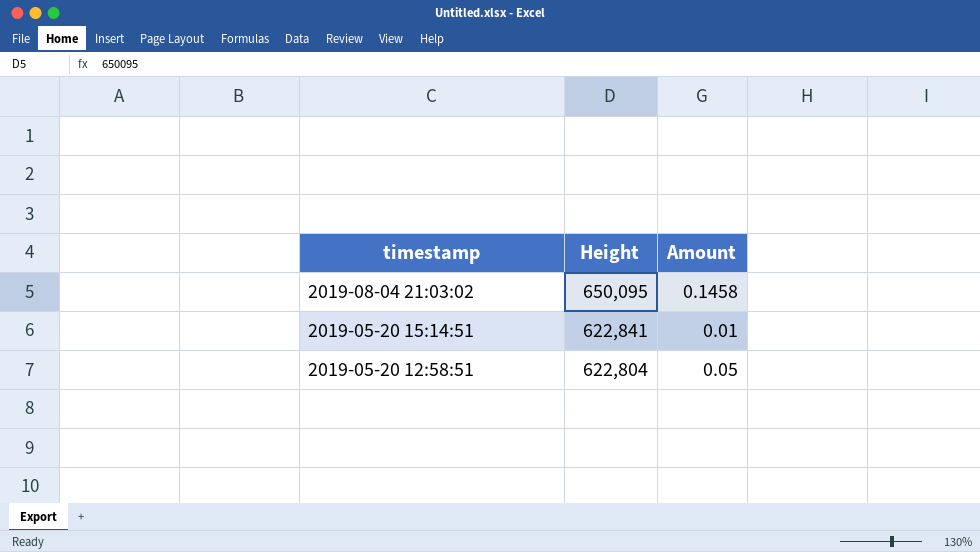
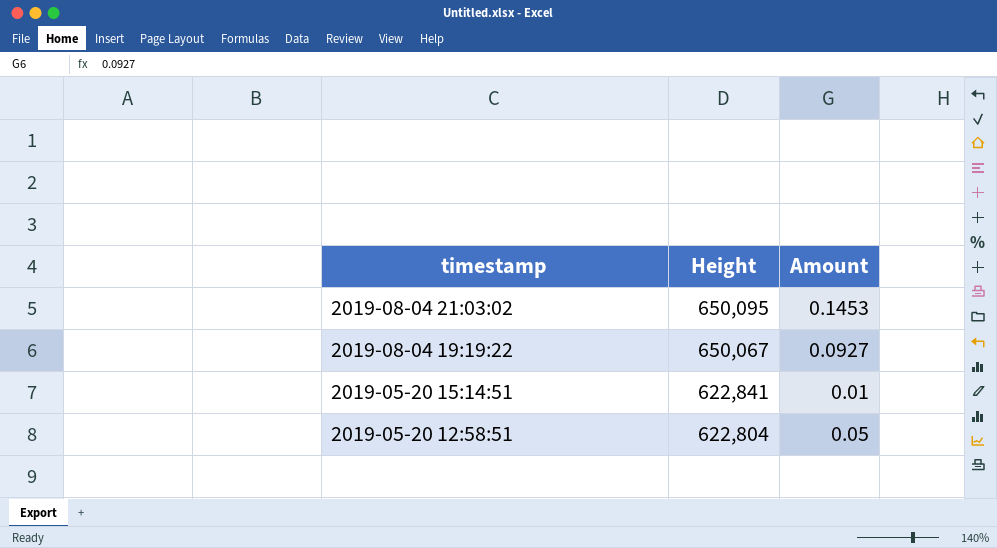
2019-08-04 21:03:02 | Amount: 0.1458 -> 0.1453
row 2019-08-04 19:19:22: none -> 650,067 | 0.0927

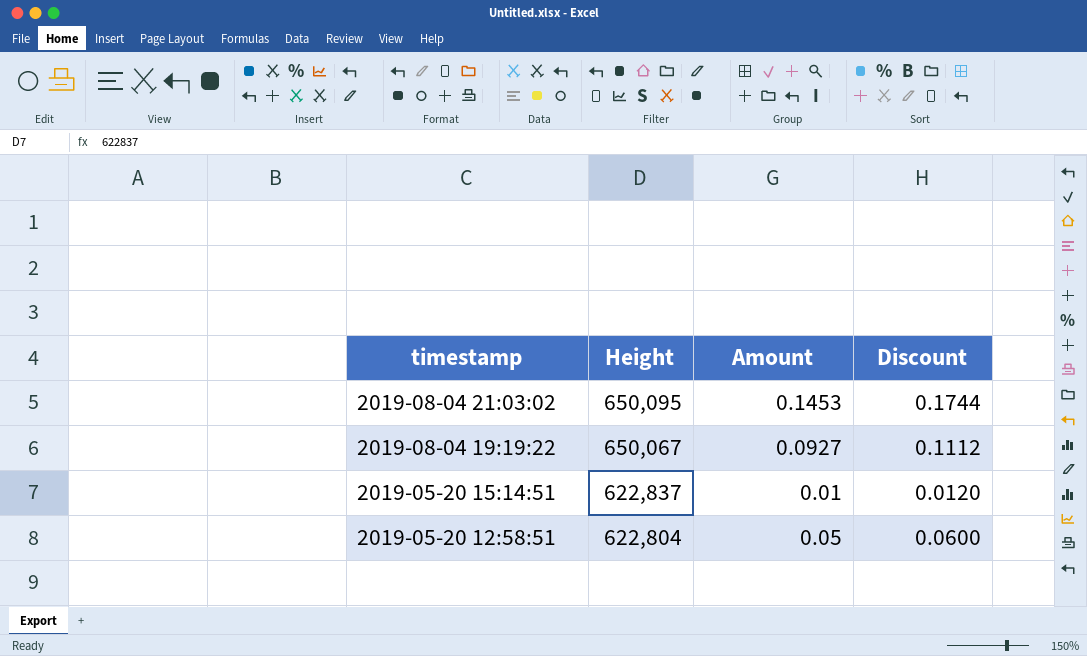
column Discount | formula: none -> [Amount] * 1.2
2019-05-20 15:14:51 | Height: 622,841 -> 622,837

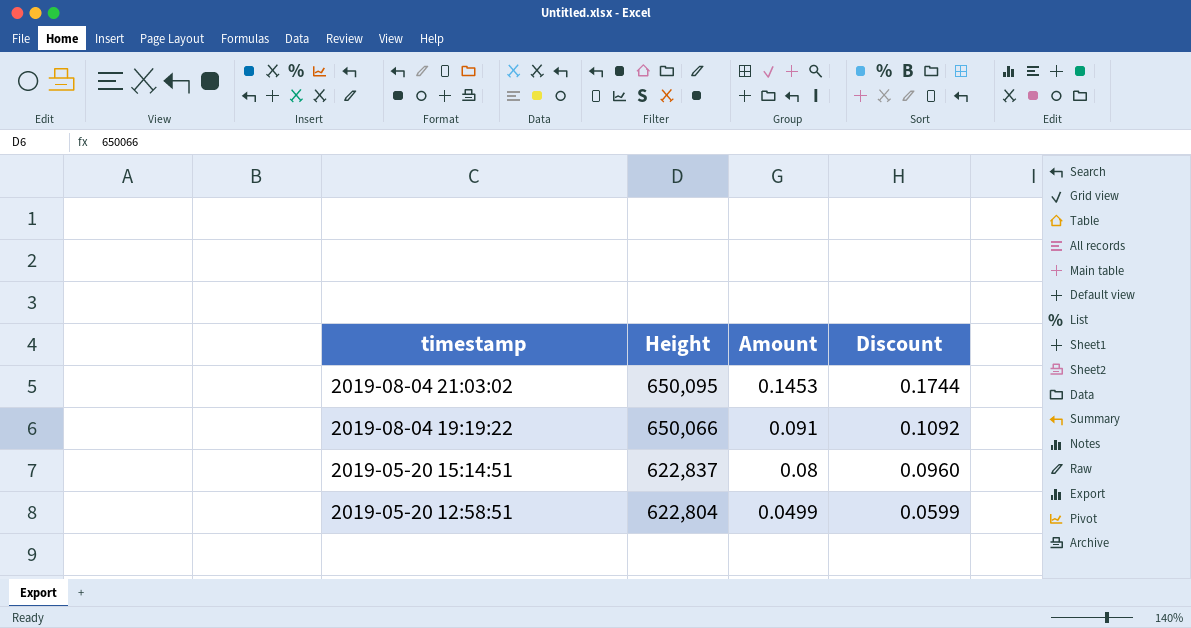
2019-08-04 19:19:22 | Height: 650,067 -> 650,066
2019-08-04 19:19:22 | Amount: 0.0927 -> 0.091
2019-08-04 19:19:22 | Discount: 0.1112 -> 0.1092
2019-05-20 15:14:51 | Amount: 0.01 -> 0.08
2019-05-20 15:14:51 | Discount: 0.0120 -> 0.0960
2019-05-20 12:58:51 | Amount: 0.05 -> 0.0499
2019-05-20 12:58:51 | Discount: 0.0600 -> 0.0599

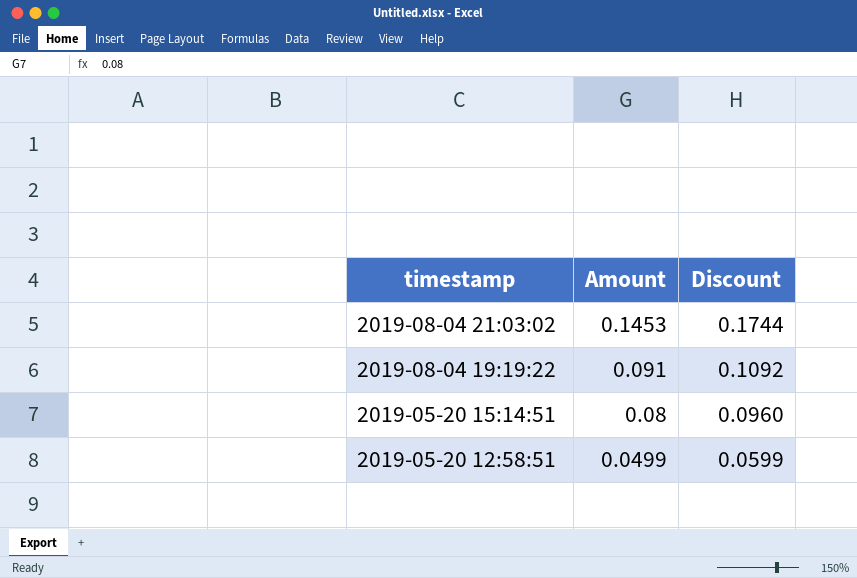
column Height | position: 2 -> none

